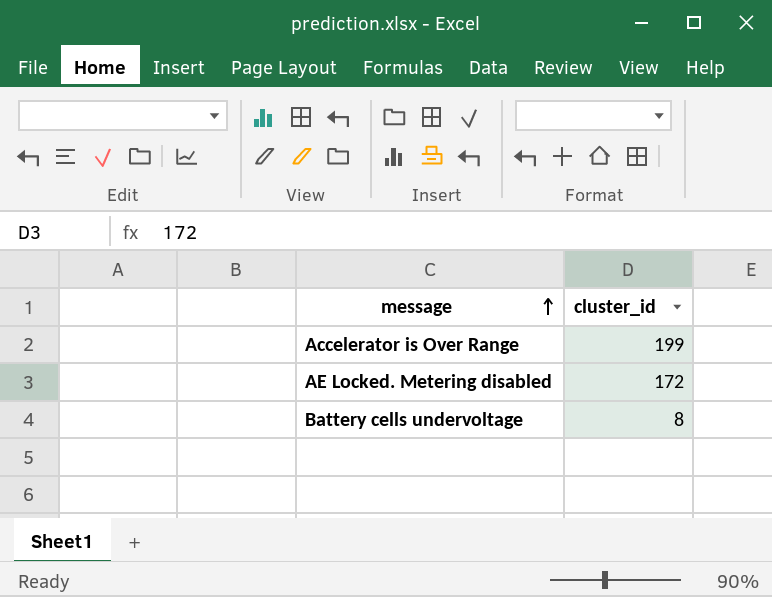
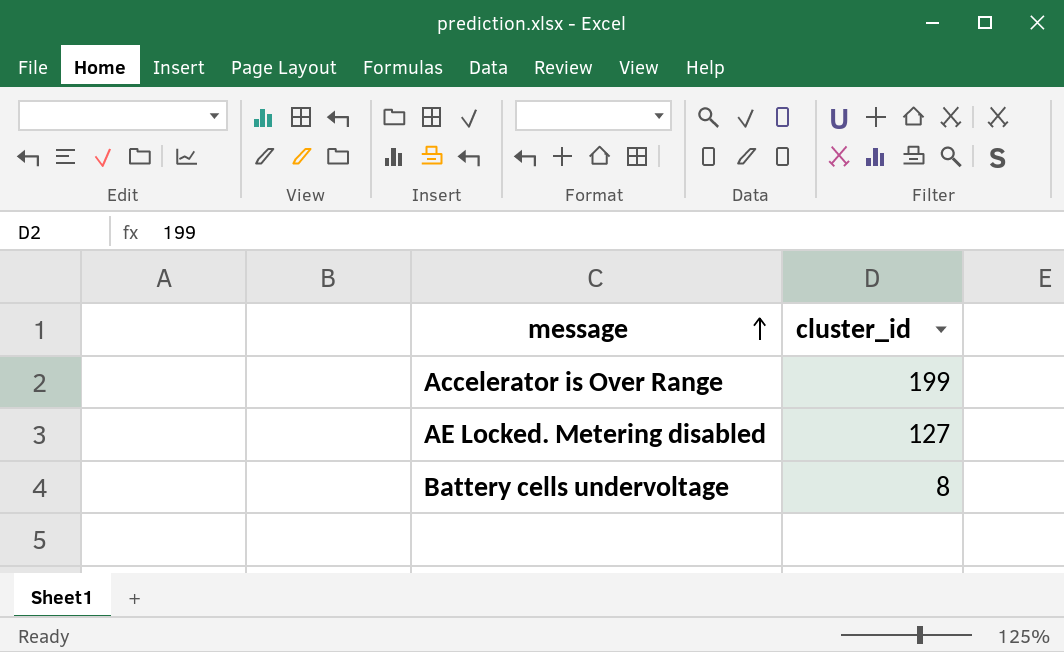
AE Locked. Metering disabled | cluster_id: 172 -> 127

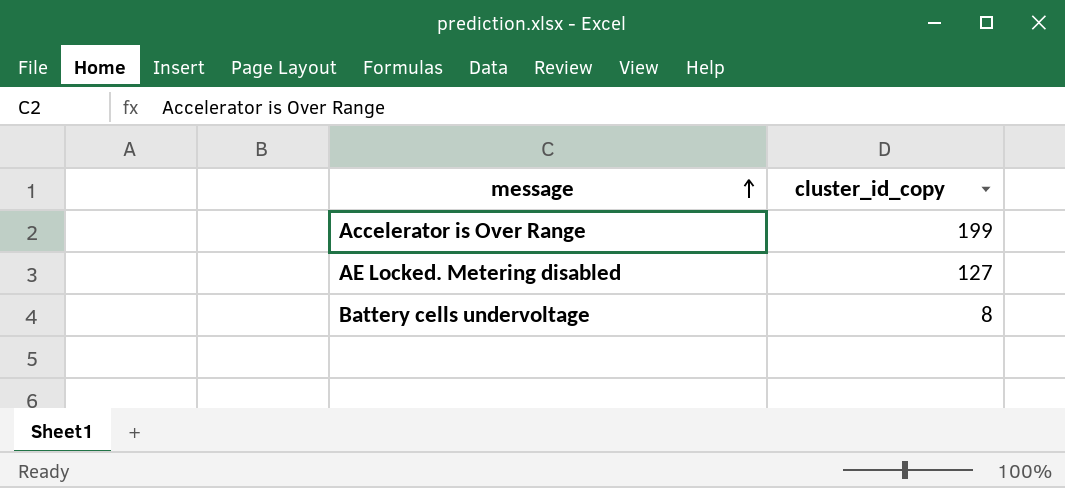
column name: cluster_id -> cluster_id_copy

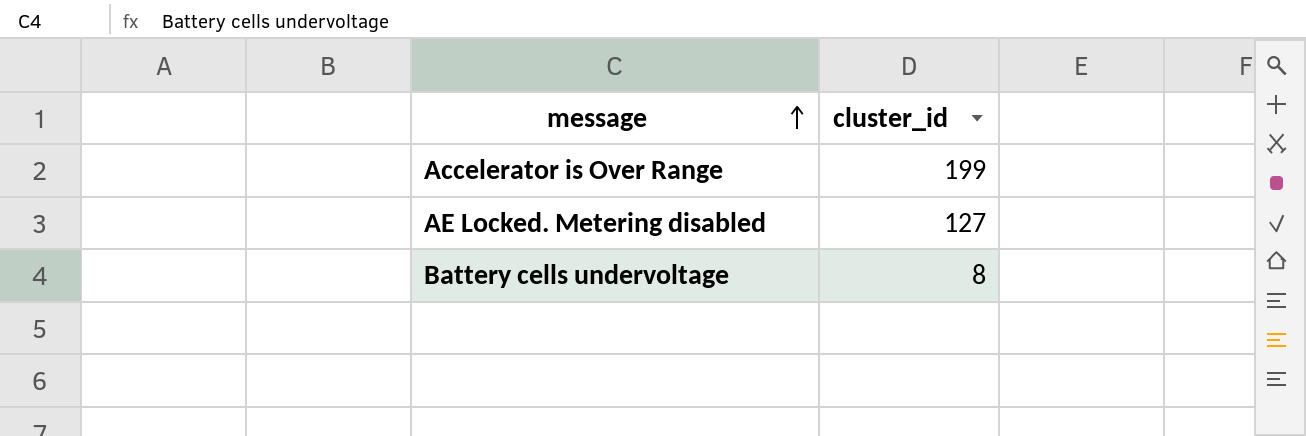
column name: cluster_id_copy -> cluster_id

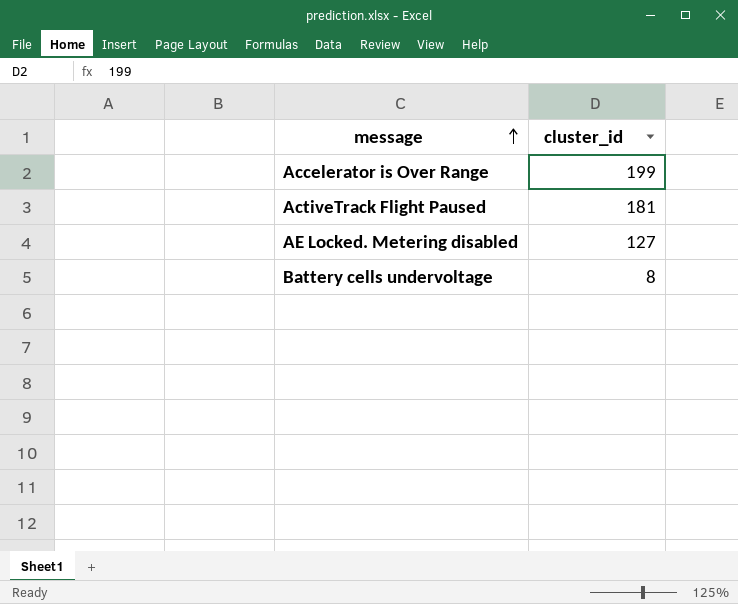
row ActiveTrack Flight Paused: none -> 181

